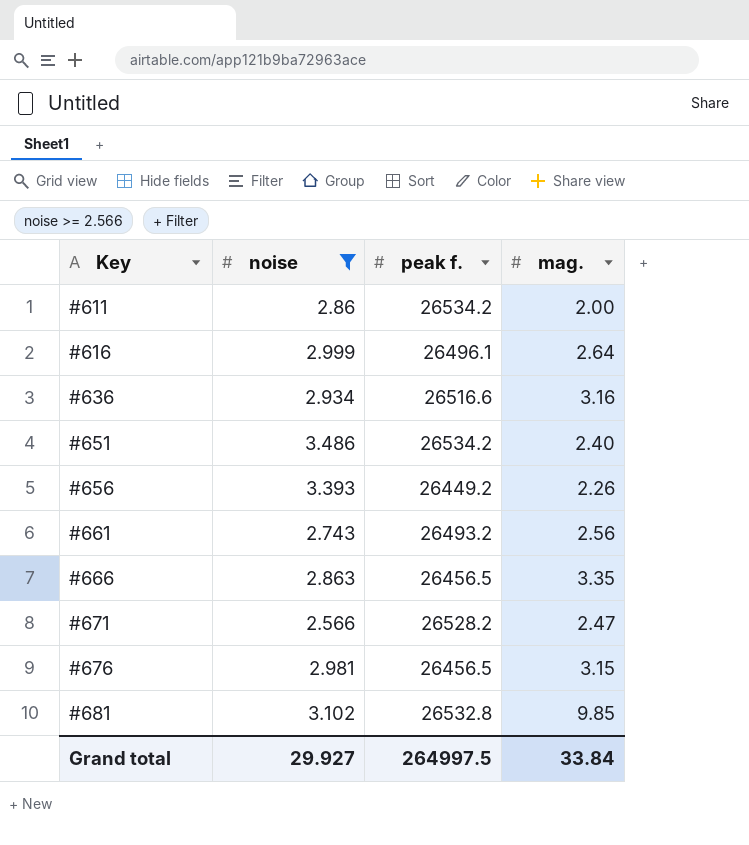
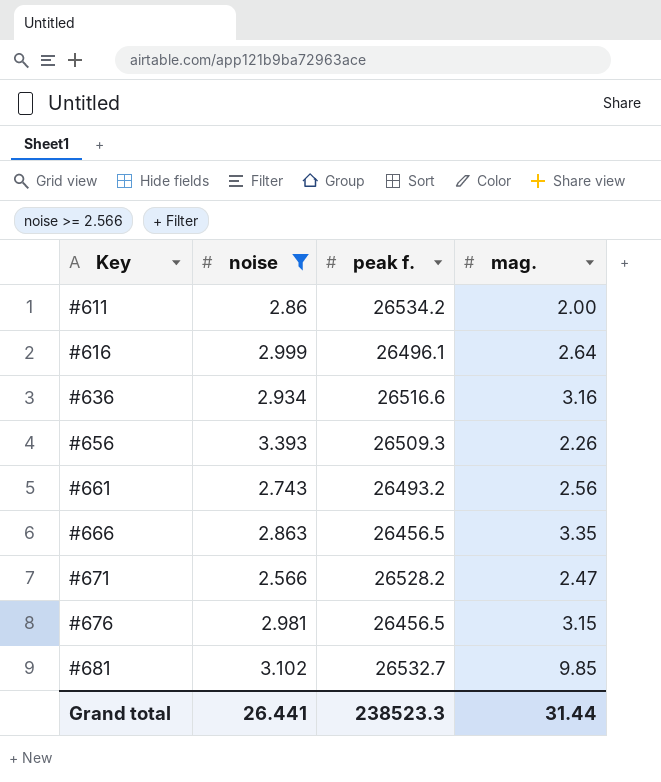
row #651: 3.486 | 26534.2 | 2.40 -> none
#656 | peak f.: 26449.2 -> 26509.3
#681 | peak f.: 26532.8 -> 26532.7
Grand total | noise: 29.927 -> 26.441
Grand total | peak f.: 264997.5 -> 238523.3
Grand total | mag.: 33.84 -> 31.44

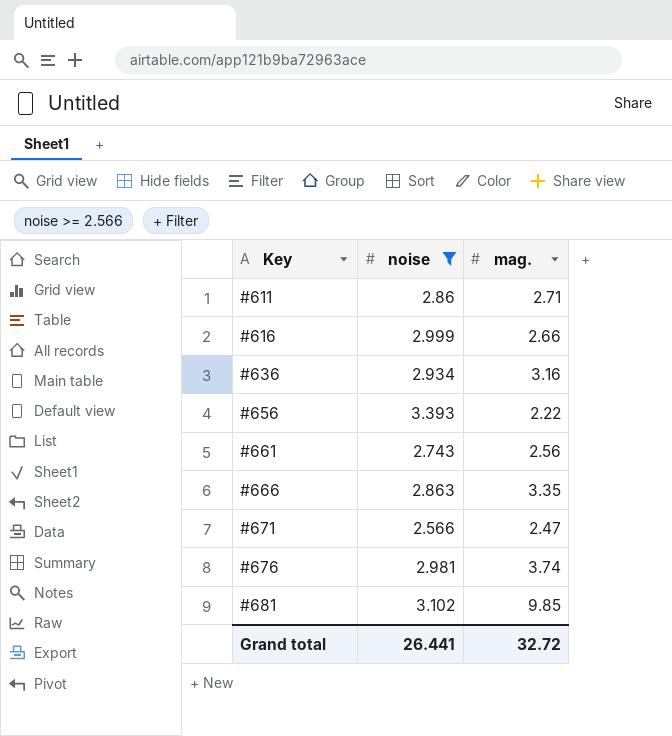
column peak f. | position: 3 -> none
#611 | mag.: 2.00 -> 2.71
#616 | mag.: 2.64 -> 2.66
#656 | mag.: 2.26 -> 2.22
#676 | mag.: 3.15 -> 3.74
Grand total | mag.: 31.44 -> 32.72

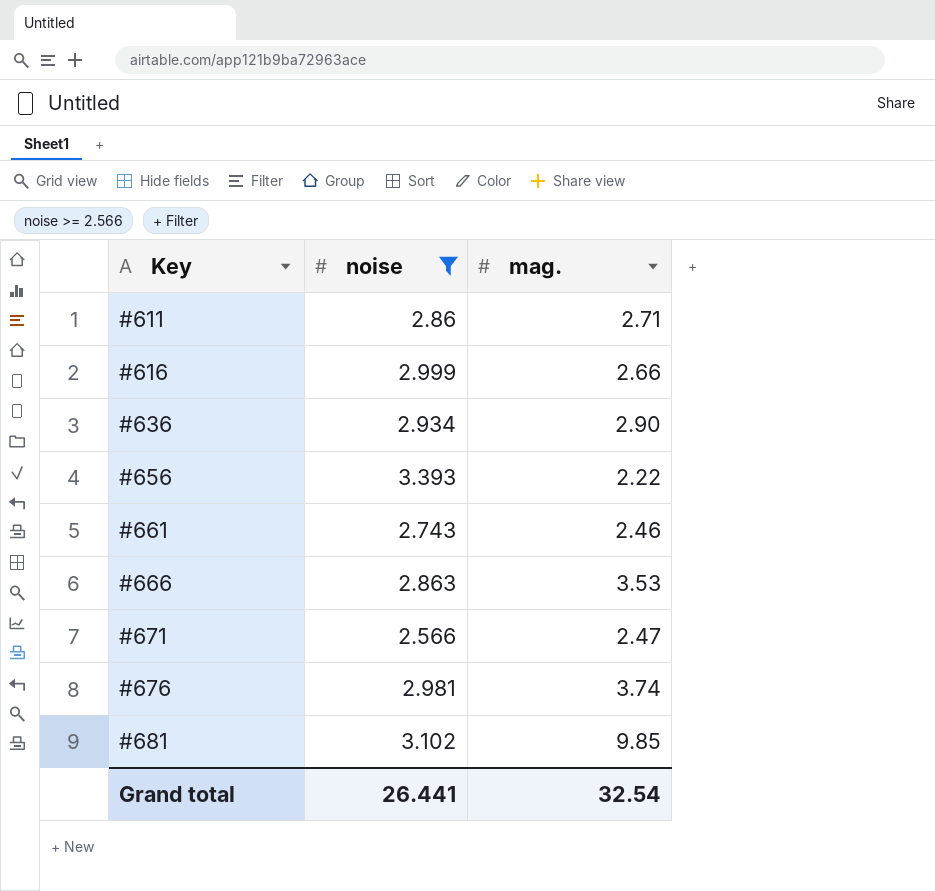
#636 | mag.: 3.16 -> 2.90
#661 | mag.: 2.56 -> 2.46
#666 | mag.: 3.35 -> 3.53
Grand total | mag.: 32.72 -> 32.54

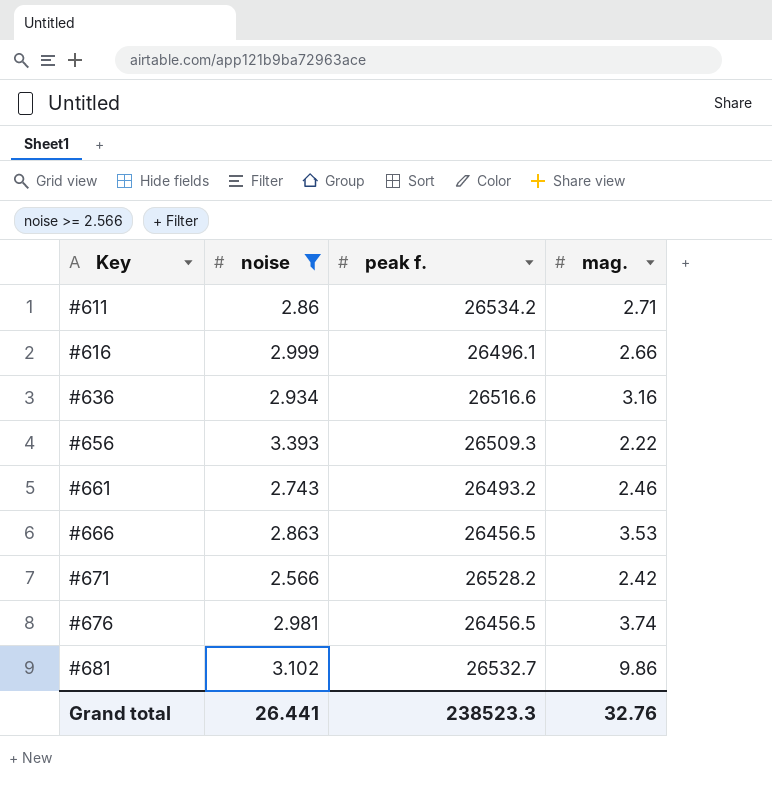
column peak f. | position: none -> 3
#636 | mag.: 2.90 -> 3.16
#671 | mag.: 2.47 -> 2.42
#681 | mag.: 9.85 -> 9.86
Grand total | mag.: 32.54 -> 32.76

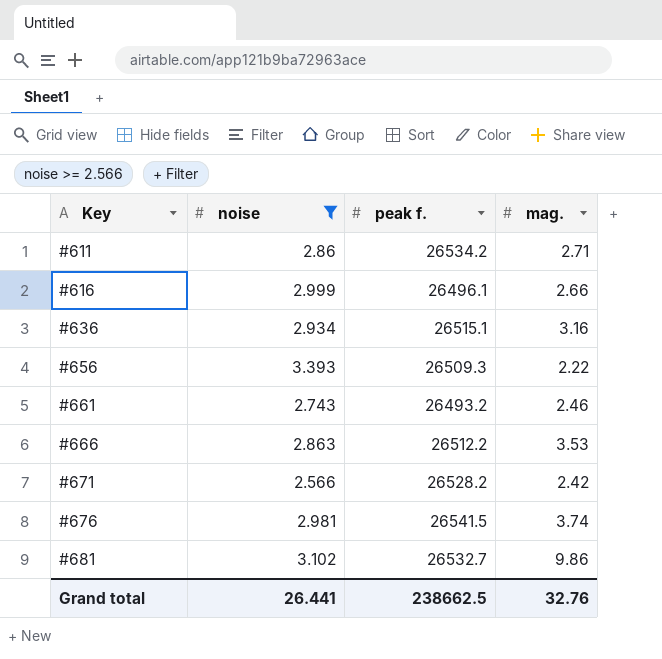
#636 | peak f.: 26516.6 -> 26515.1
#666 | peak f.: 26456.5 -> 26512.2
#676 | peak f.: 26456.5 -> 26541.5
Grand total | peak f.: 238523.3 -> 238662.5

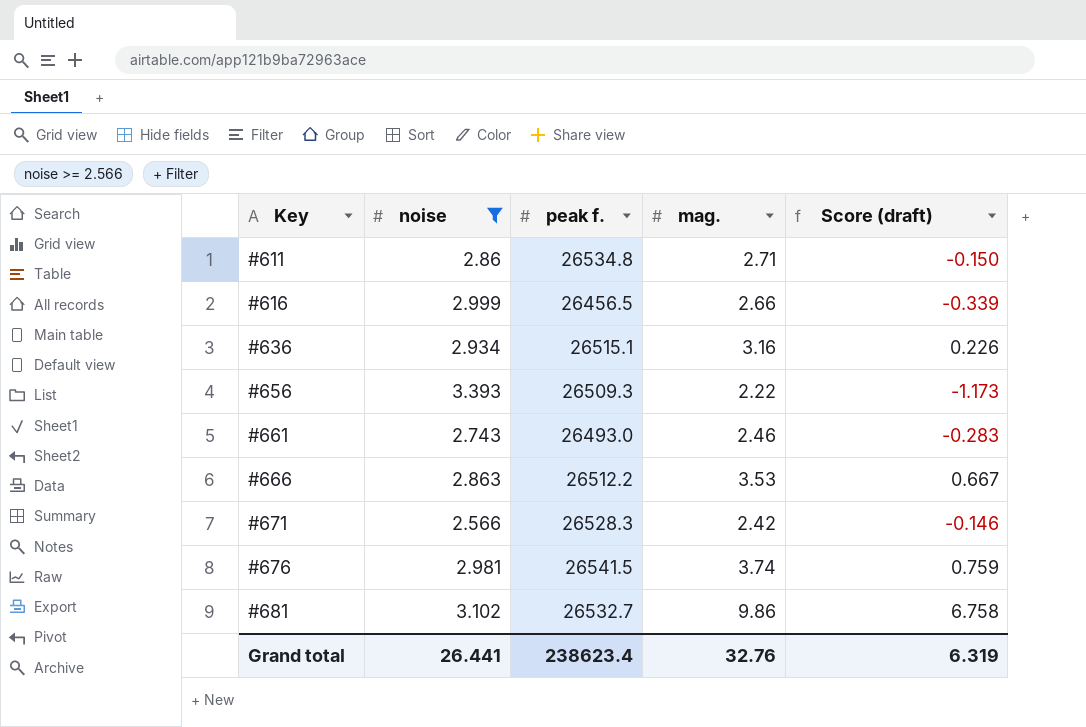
column Score (draft) | formula: none -> [mag.] - [noise]
#611 | peak f.: 26534.2 -> 26534.8
#616 | peak f.: 26496.1 -> 26456.5
#661 | peak f.: 26493.2 -> 26493.0
#671 | peak f.: 26528.2 -> 26528.3
Grand total | peak f.: 238662.5 -> 238623.4

